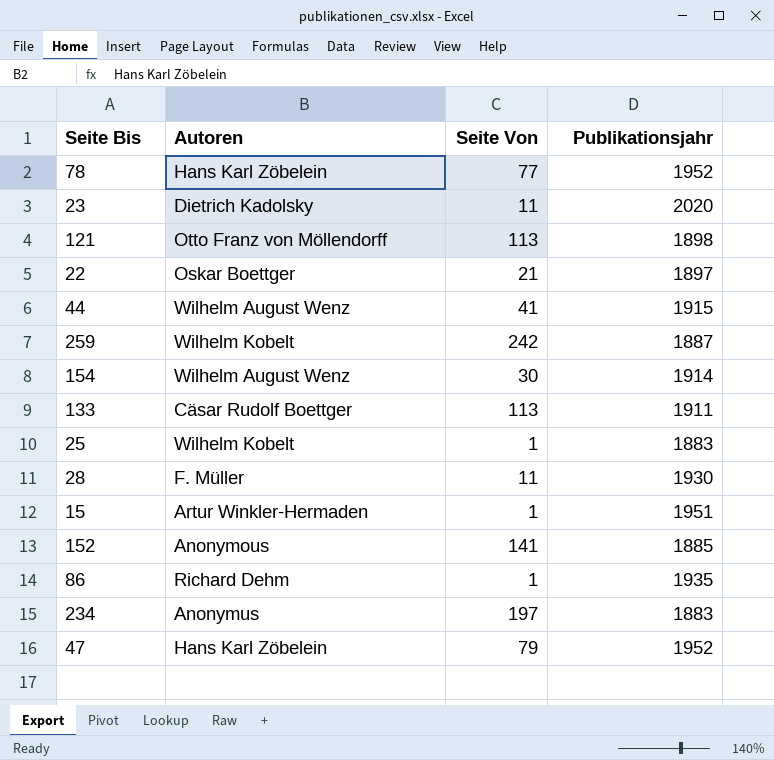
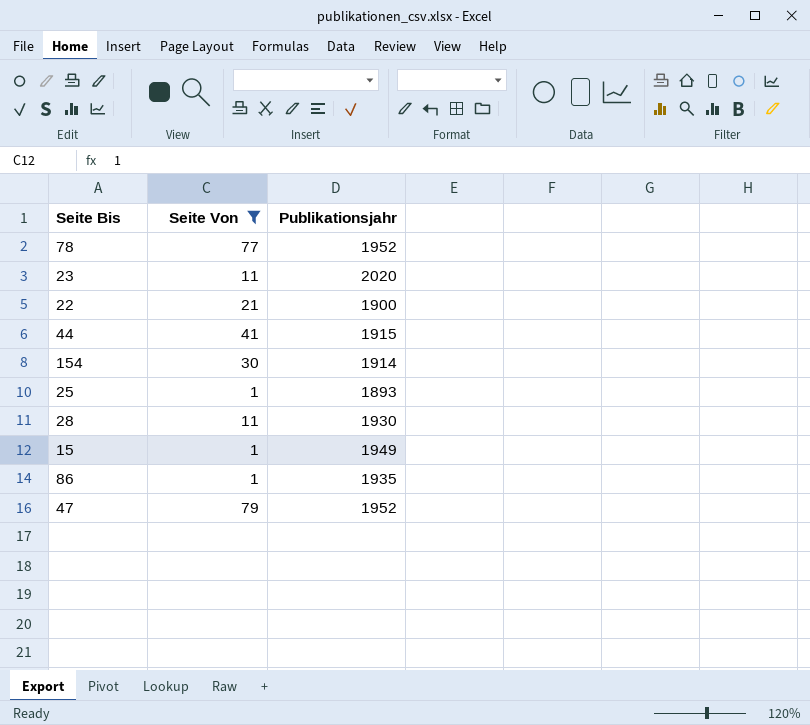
filter: none -> Seite Von <= 79
column Autoren | position: 2 -> none
22 | Publikationsjahr: 1897 -> 1900
25 | Publikationsjahr: 1883 -> 1893
15 | Publikationsjahr: 1951 -> 1949

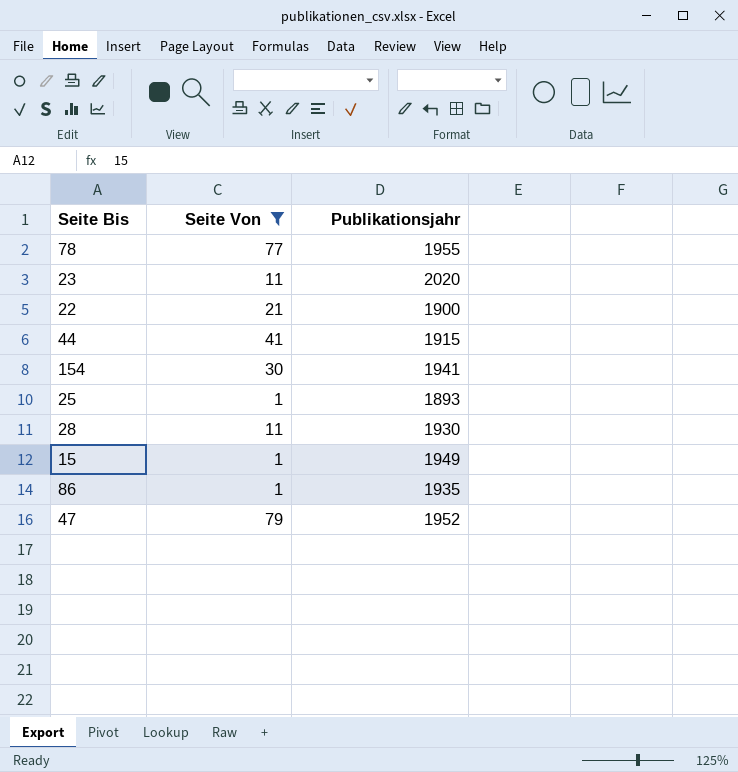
78 | Publikationsjahr: 1952 -> 1955
154 | Publikationsjahr: 1914 -> 1941

